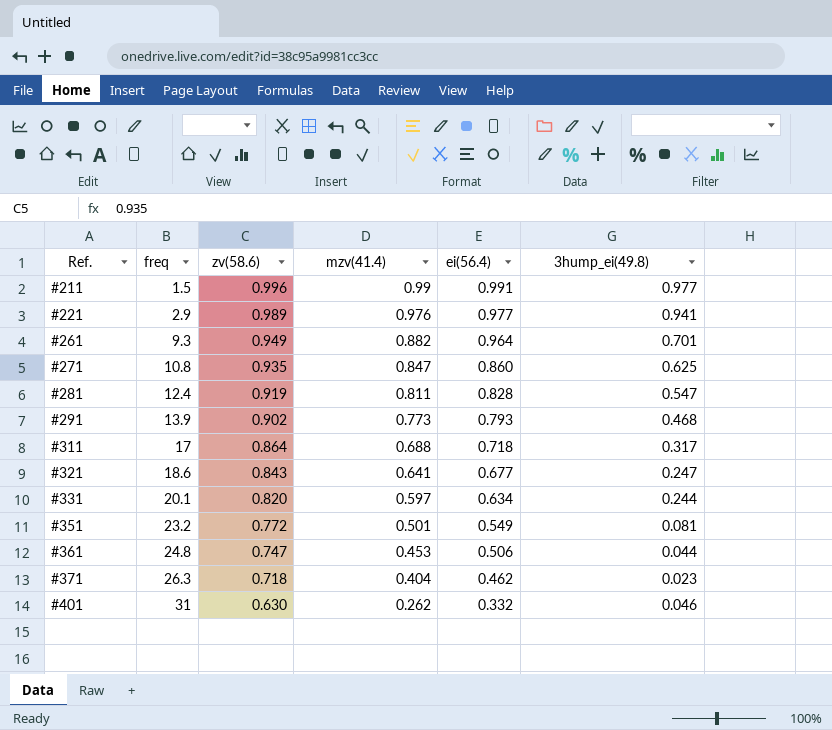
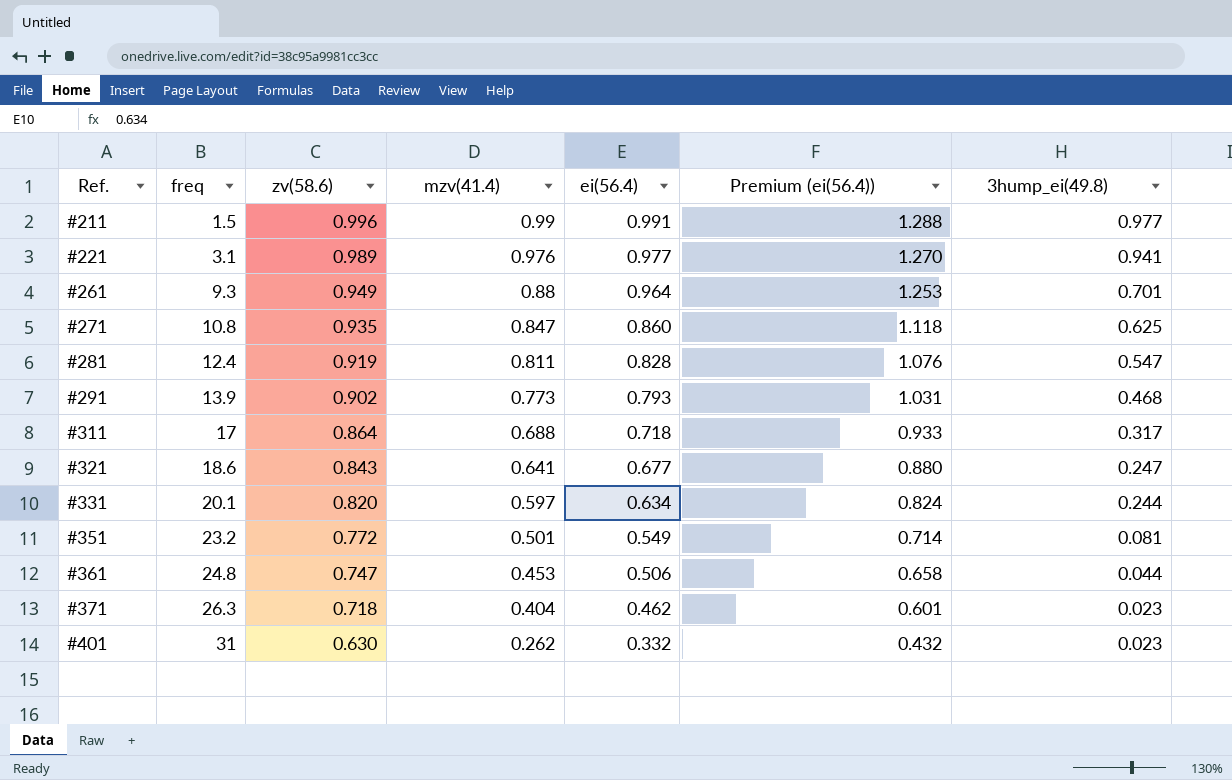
column Premium (ei(56.4)) | formula: none -> [ei(56.4)] * 1.3
#221 | freq: 2.9 -> 3.1
#261 | mzv(41.4): 0.882 -> 0.88
#401 | 3hump_ei(49.8): 0.046 -> 0.023

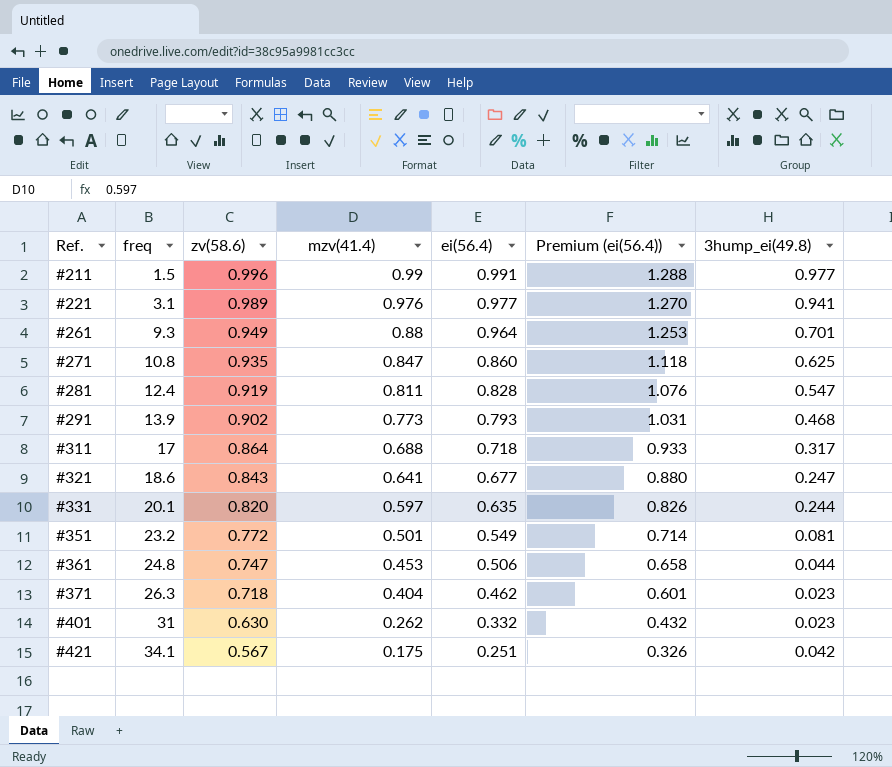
#331 | ei(56.4): 0.634 -> 0.635
#331 | Premium (ei(56.4)): 0.824 -> 0.826
row #421: none -> 34.1 | 0.567 | 0.175 | 0.251 | 0.326 | 0.042

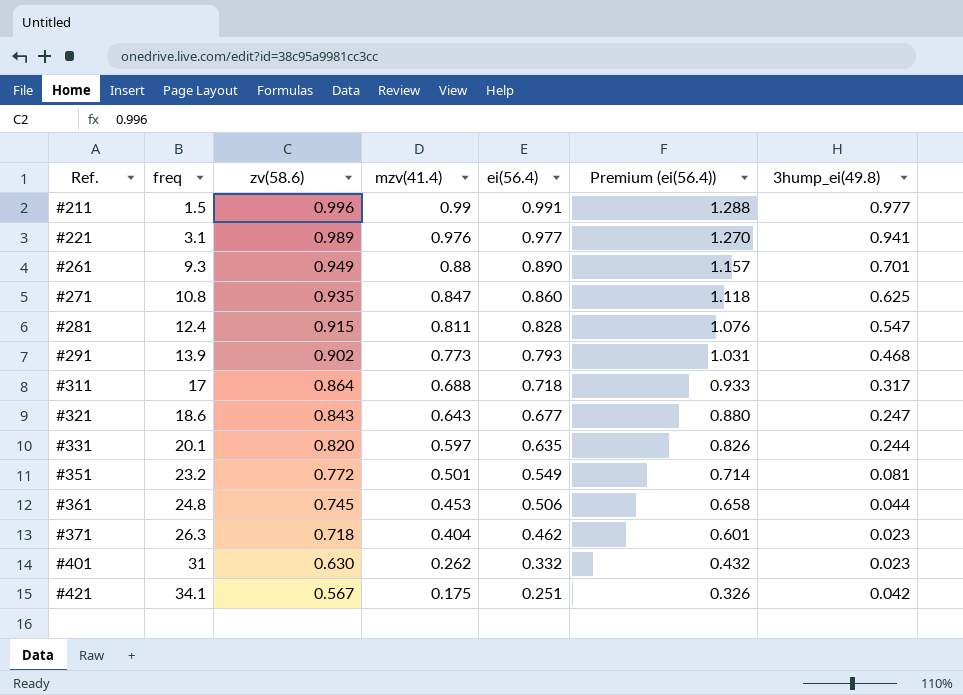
#261 | ei(56.4): 0.964 -> 0.890
#261 | Premium (ei(56.4)): 1.253 -> 1.157
#281 | zv(58.6): 0.919 -> 0.915
#321 | mzv(41.4): 0.641 -> 0.643
#361 | zv(58.6): 0.747 -> 0.745

